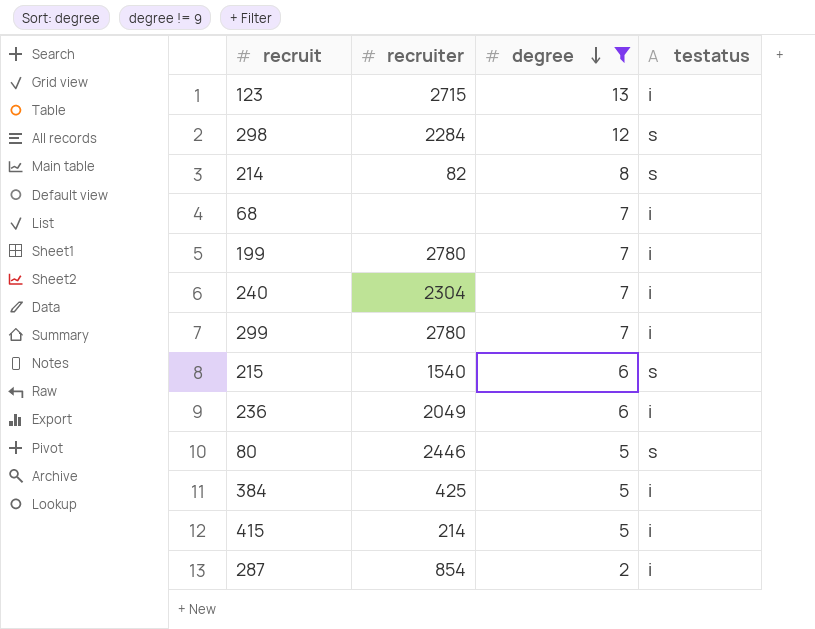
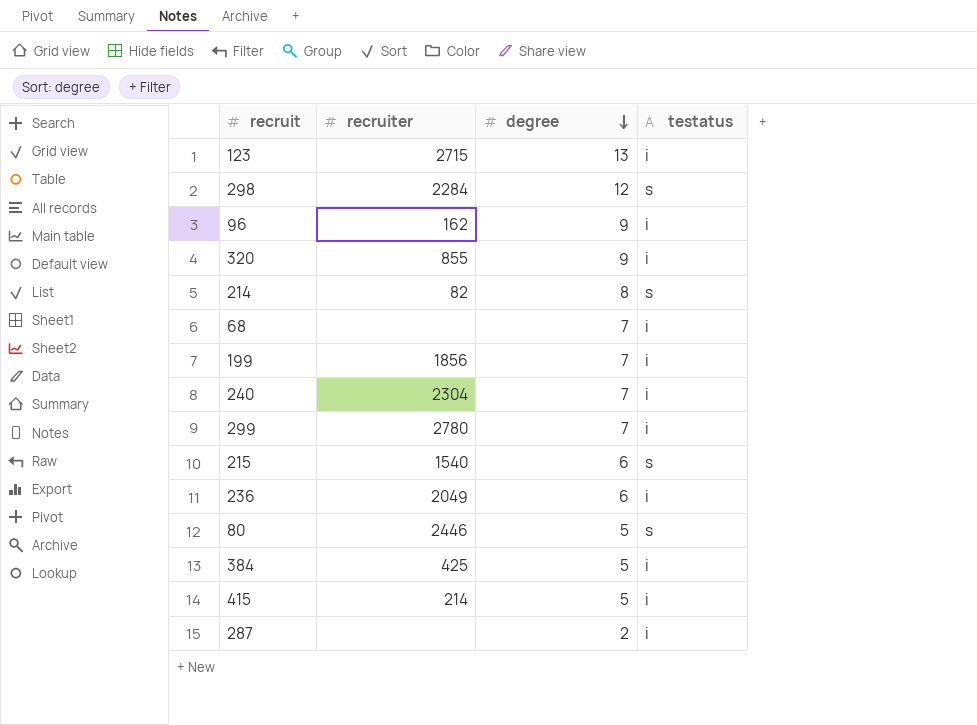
filter: degree != 9 -> none
199 | recruiter: 2780 -> 1856
287 | recruiter: 854 -> none

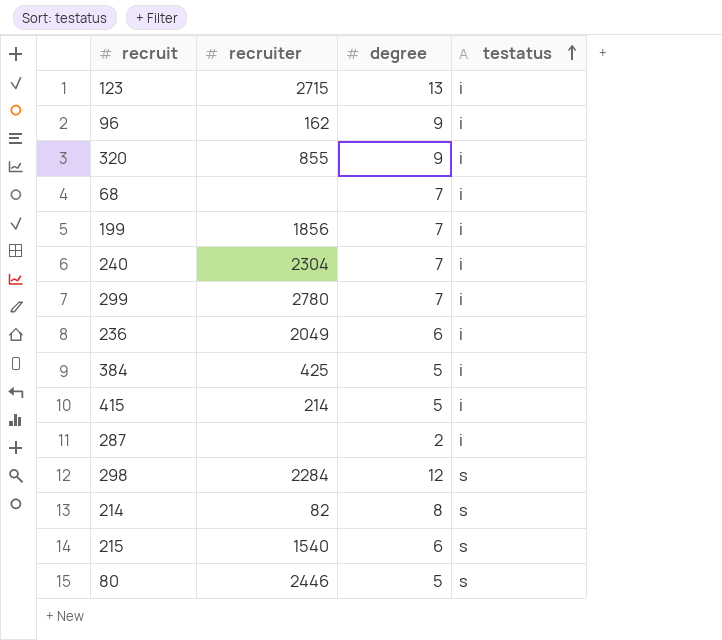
row order: degree descending -> testatus ascending

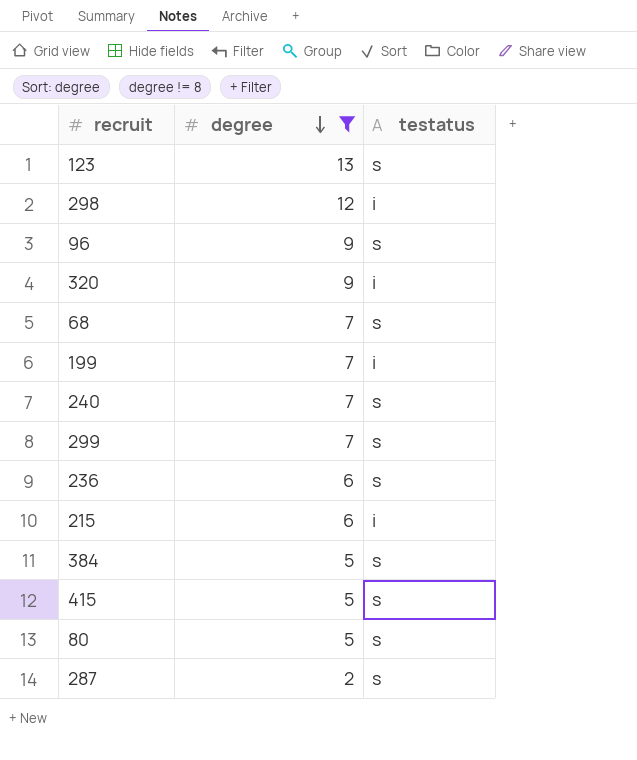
filter: none -> degree != 8
row order: testatus ascending -> degree descending
column recruiter | position: 2 -> none
123 | testatus: i -> s
298 | testatus: s -> i
96 | testatus: i -> s
68 | testatus: i -> s
240 | testatus: i -> s
299 | testatus: i -> s
236 | testatus: i -> s
215 | testatus: s -> i
384 | testatus: i -> s
415 | testatus: i -> s
287 | testatus: i -> s

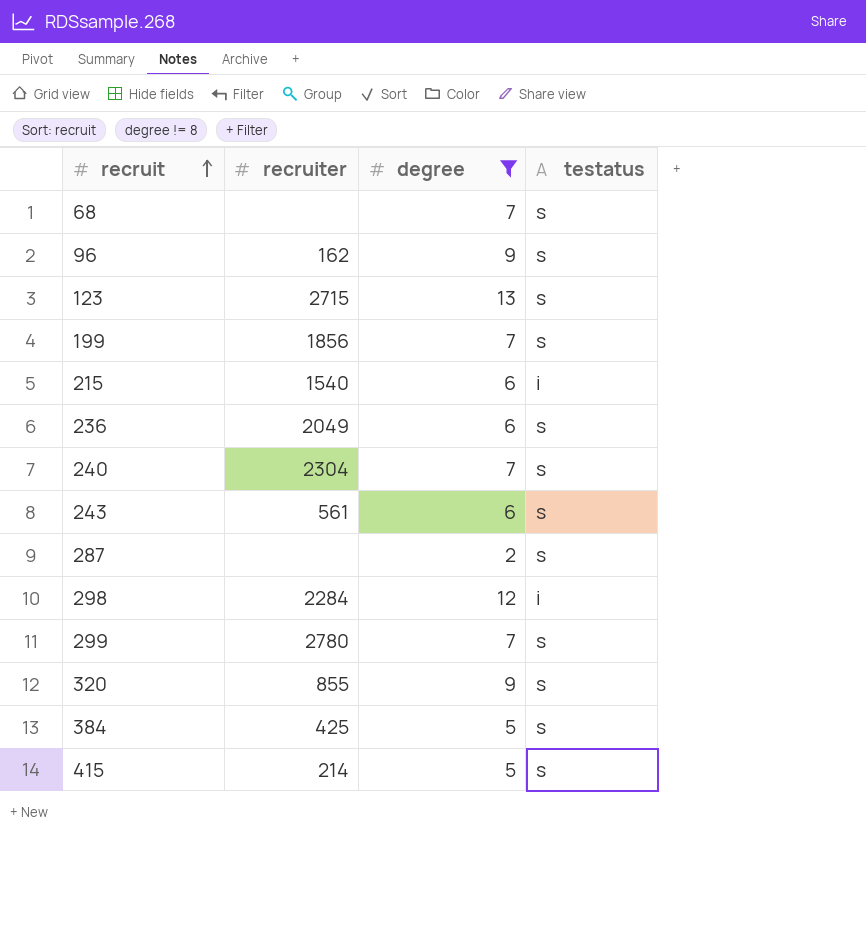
row order: degree descending -> recruit ascending
column recruiter | position: none -> 2
row 80: 5 | s -> none
199 | testatus: i -> s
row 243: none -> 561 | 6 | s
320 | testatus: i -> s

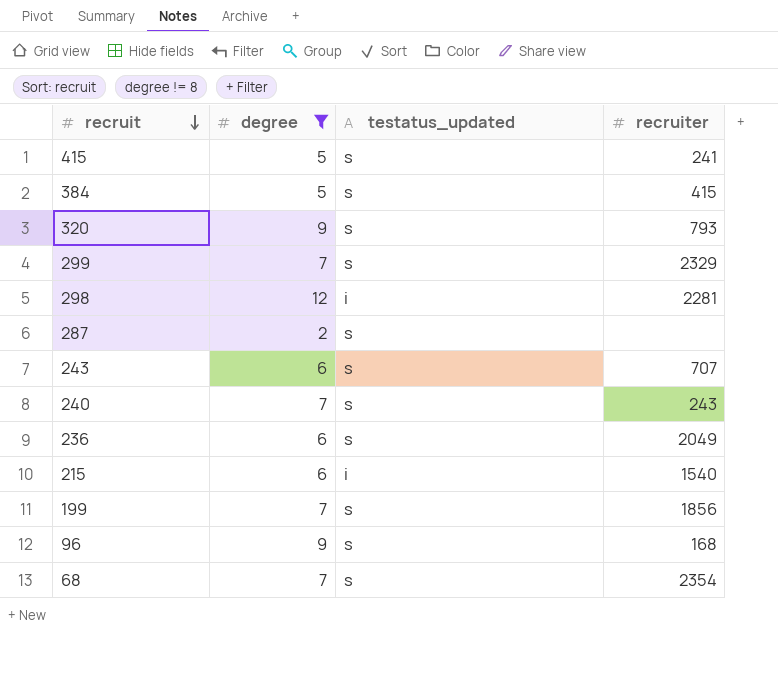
row order: recruit ascending -> recruit descending
column name: testatus -> testatus_updated
column recruiter | position: 2 -> 4
row 123: 2715 | 13 | s -> none
415 | recruiter: 214 -> 241
384 | recruiter: 425 -> 415
320 | recruiter: 855 -> 793
299 | recruiter: 2780 -> 2329
298 | recruiter: 2284 -> 2281
243 | recruiter: 561 -> 707
240 | recruiter: 2304 -> 243
96 | recruiter: 162 -> 168
68 | recruiter: none -> 2354

